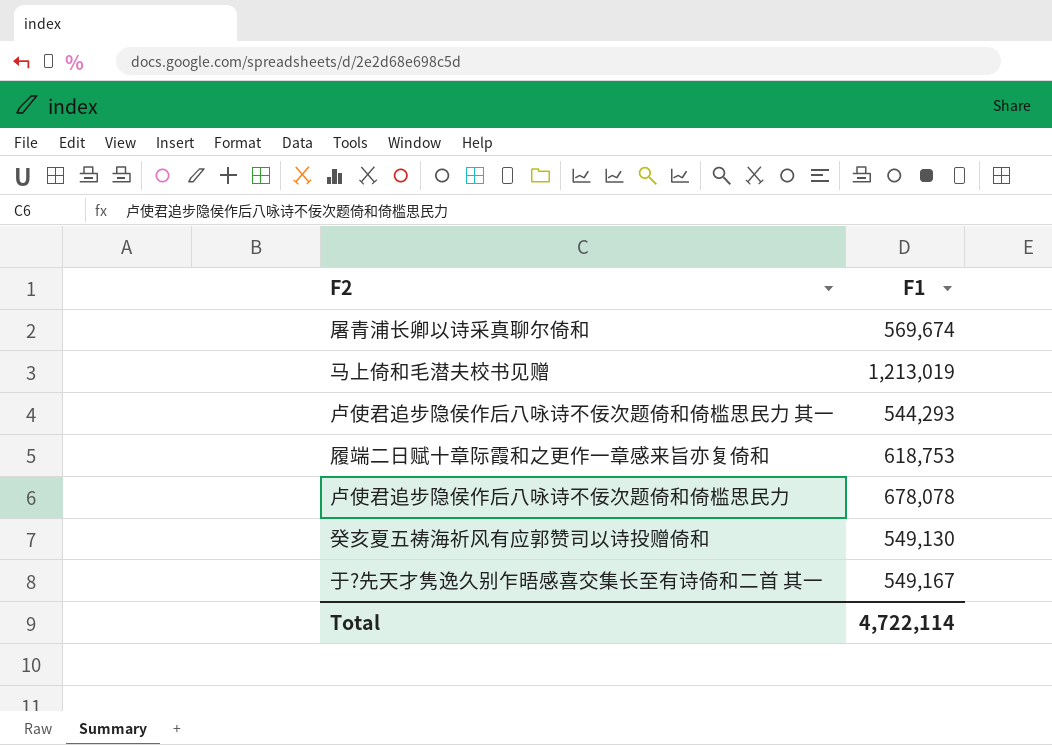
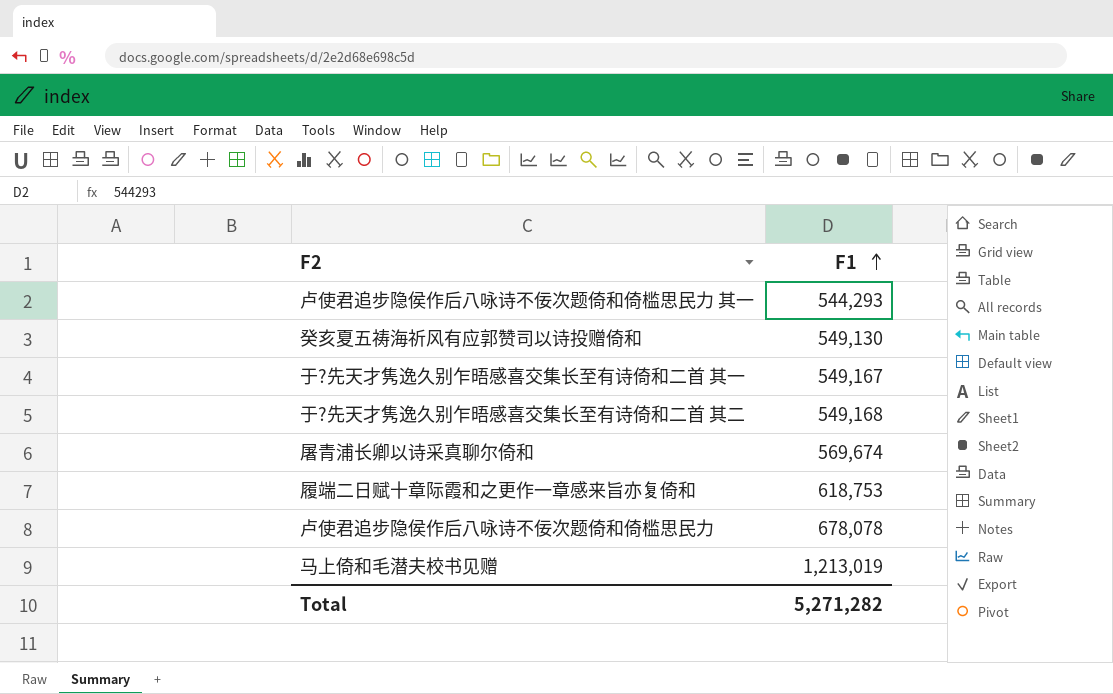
row order: none -> F1 ascending
row 于?先天才隽逸久别乍晤感喜交集长至有诗倚和二首 其二: none -> 549,168
Total | F1: 4,722,114 -> 5,271,282

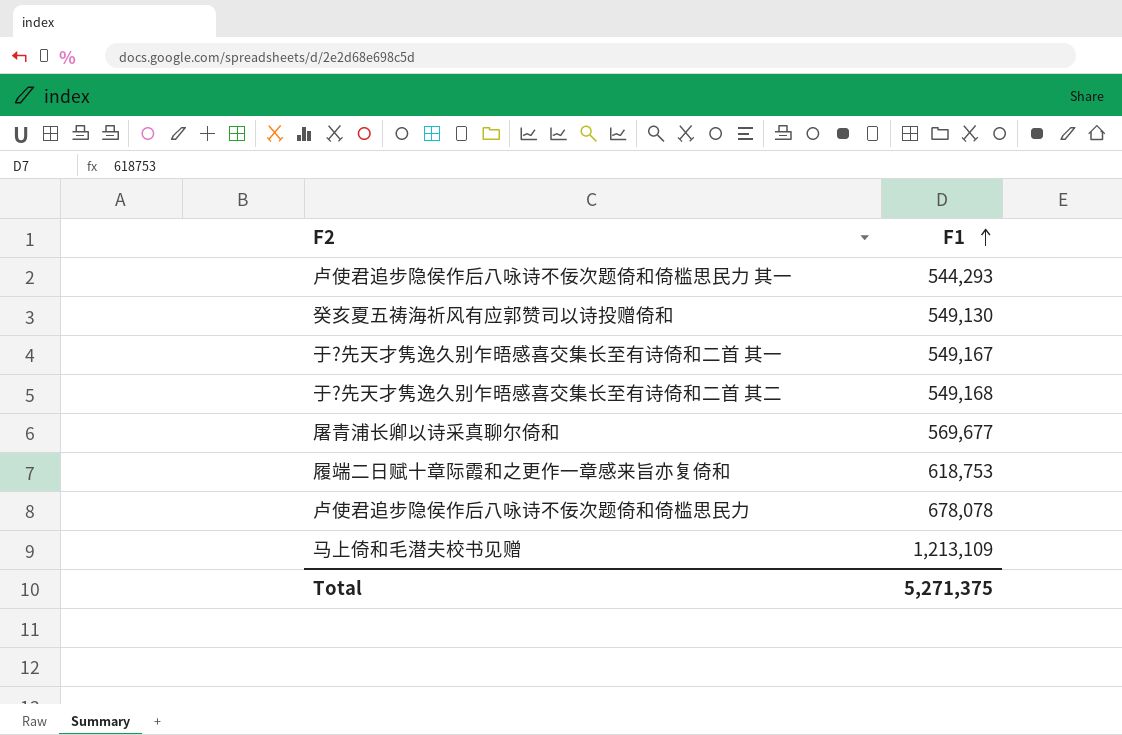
屠青浦长卿以诗采真聊尔倚和 | F1: 569,674 -> 569,677
马上倚和毛潜夫校书见赠 | F1: 1,213,019 -> 1,213,109
Total | F1: 5,271,282 -> 5,271,375

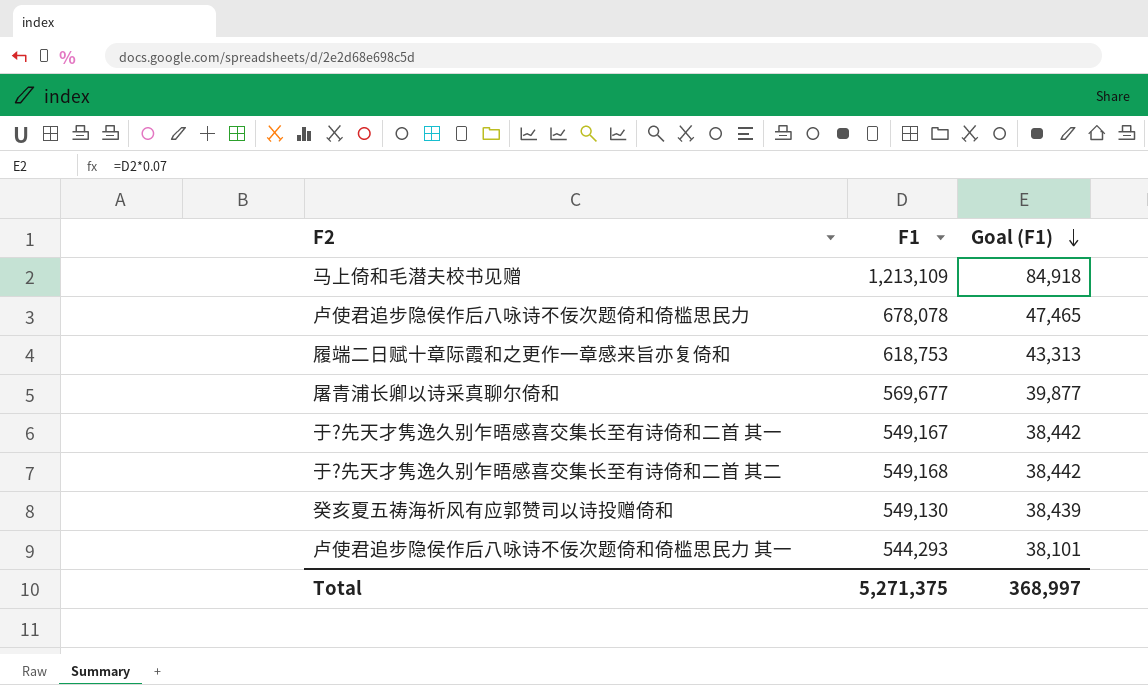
row order: F1 ascending -> Goal (F1) descending
column Goal (F1) | formula: none -> [F1] * 0.07

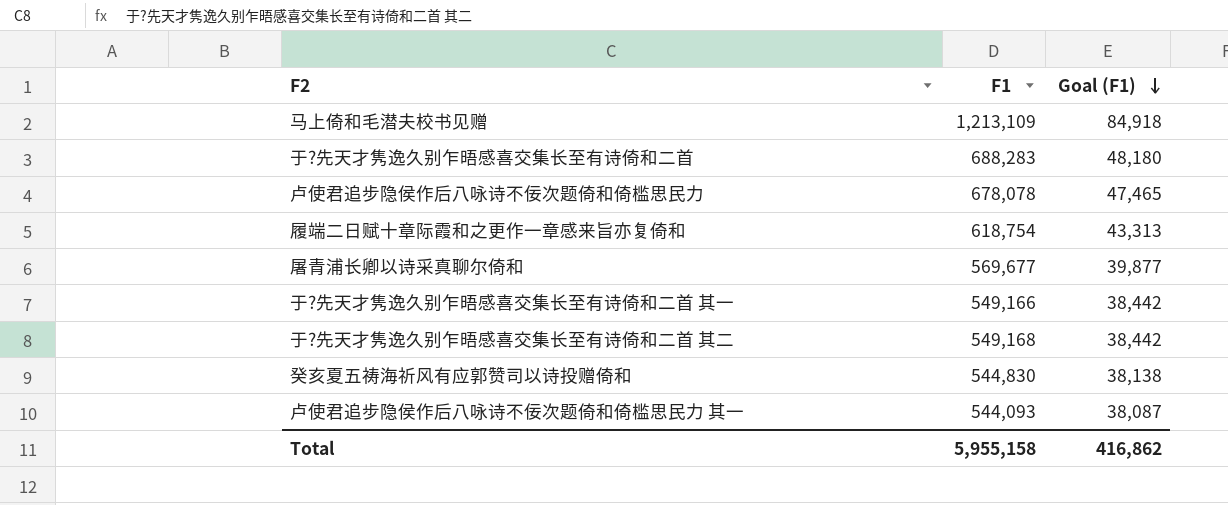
row 于?先天才隽逸久别乍晤感喜交集长至有诗倚和二首: none -> 688,283 | 48,180
履端二日赋十章际霞和之更作一章感来旨亦复倚和 | F1: 618,753 -> 618,754
于?先天才隽逸久别乍晤感喜交集长至有诗倚和二首 其一 | F1: 549,167 -> 549,166
癸亥夏五祷海祈风有应郭赞司以诗投赠倚和 | F1: 549,130 -> 544,830
癸亥夏五祷海祈风有应郭赞司以诗投赠倚和 | Goal (F1): 38,439 -> 38,138
卢使君追步隐侯作后八咏诗不佞次题倚和倚槛思民力 其一 | F1: 544,293 -> 544,093
卢使君追步隐侯作后八咏诗不佞次题倚和倚槛思民力 其一 | Goal (F1): 38,101 -> 38,087
Total | F1: 5,271,375 -> 5,955,158
Total | Goal (F1): 368,997 -> 416,862

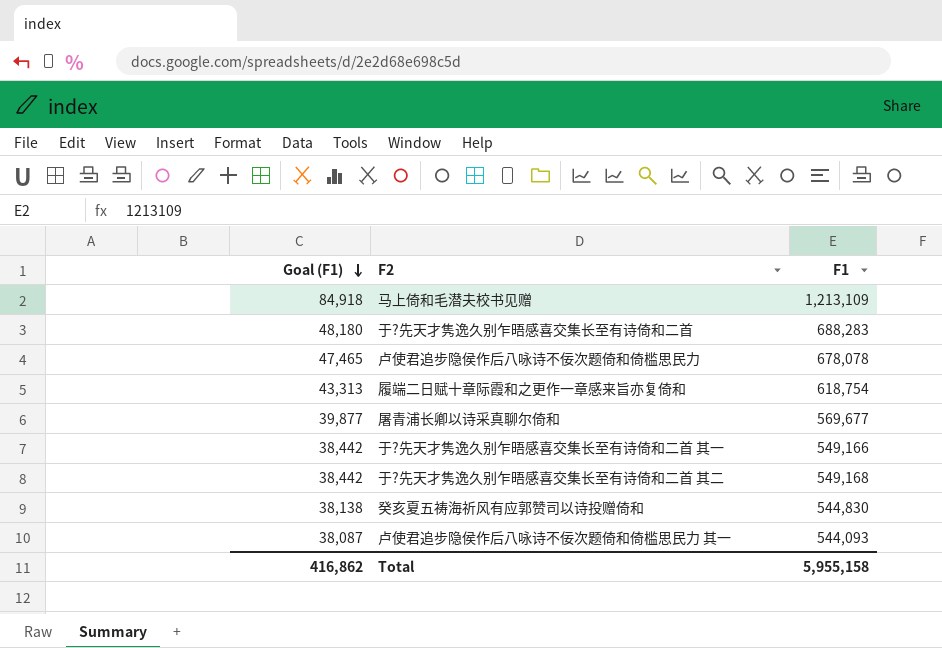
column Goal (F1) | position: 3 -> 1

